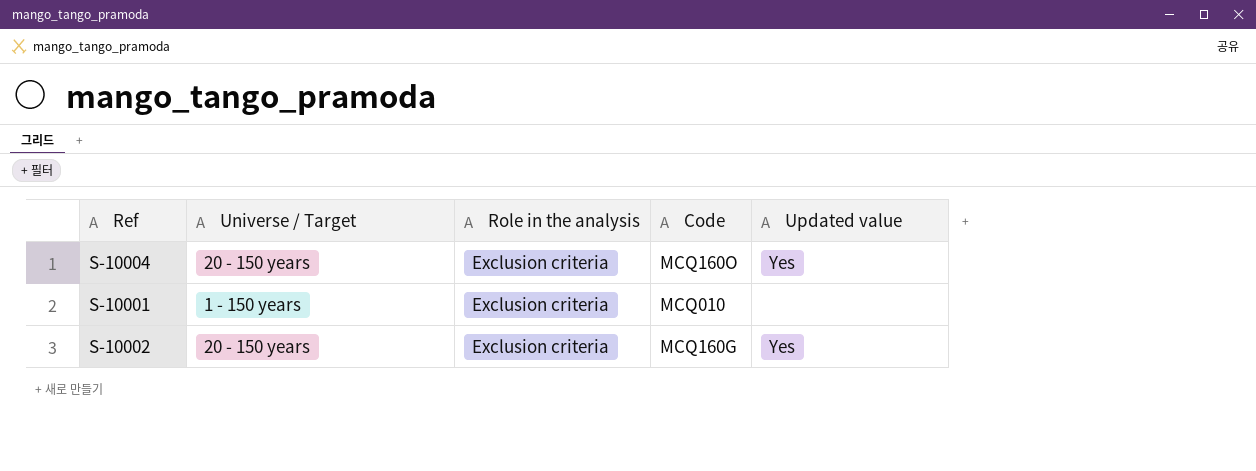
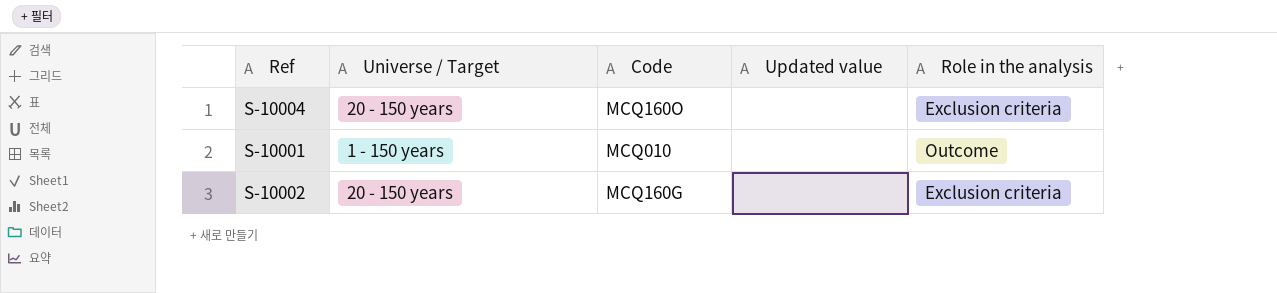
column Role in the analysis | position: 3 -> 5
S-10004 | Updated value: Yes -> none
S-10001 | Role in the analysis: Exclusion criteria -> Outcome
S-10002 | Updated value: Yes -> none

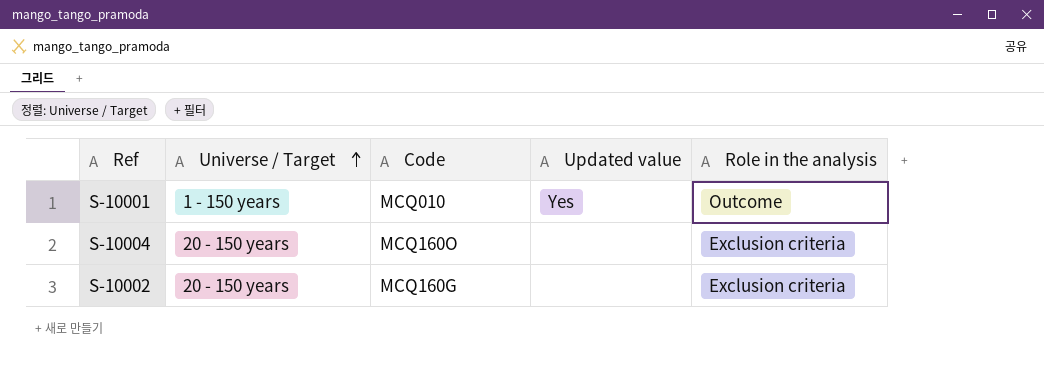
row order: none -> Universe / Target ascending
S-10001 | Updated value: none -> Yes

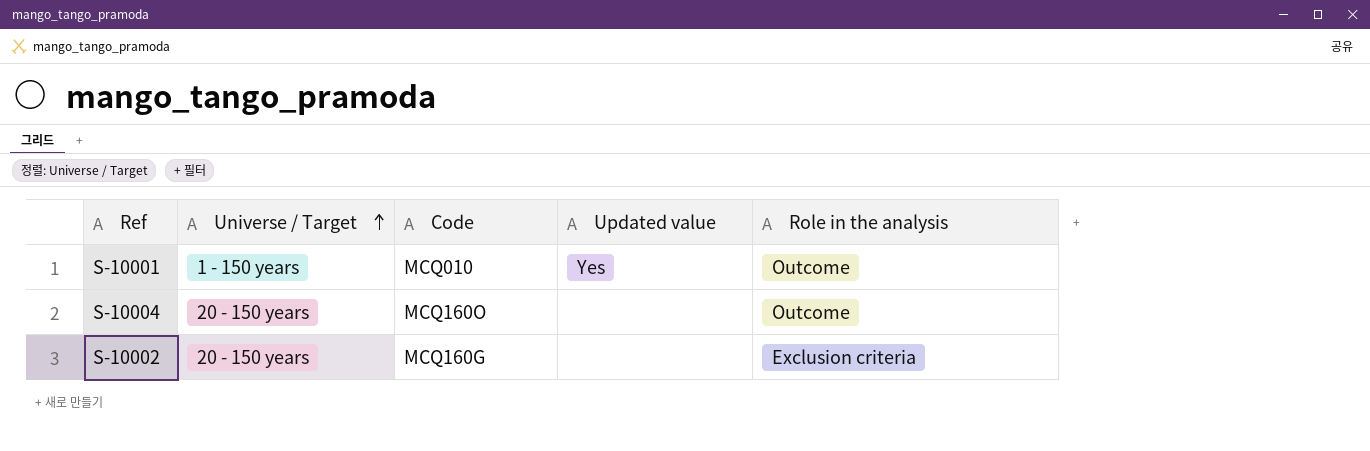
S-10004 | Role in the analysis: Exclusion criteria -> Outcome

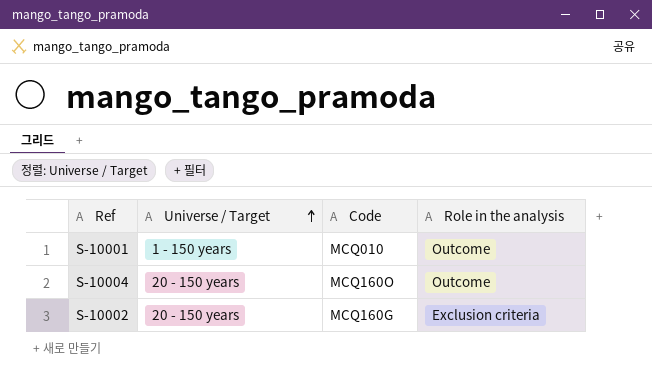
column Updated value | position: 4 -> none

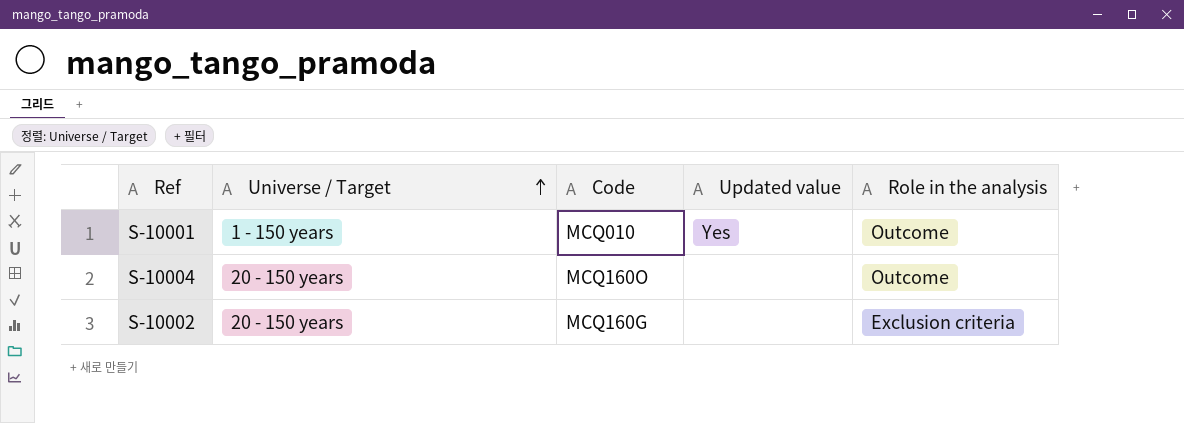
column Updated value | position: none -> 4

